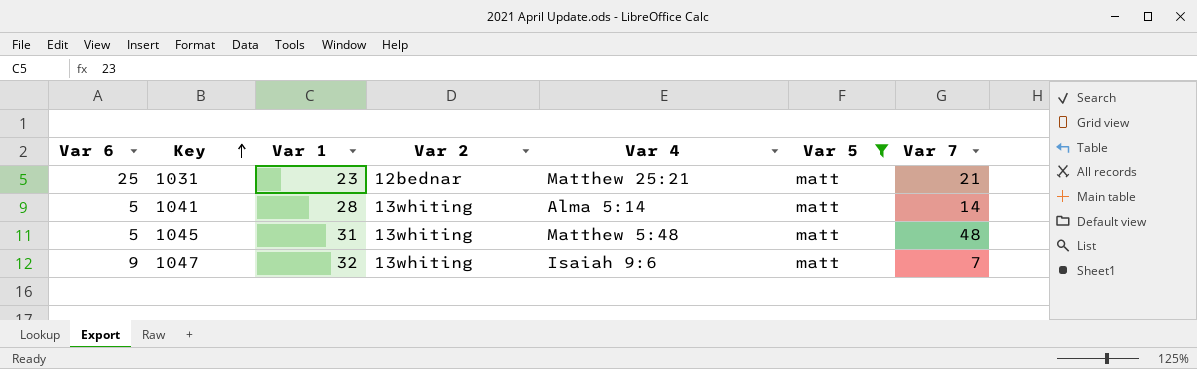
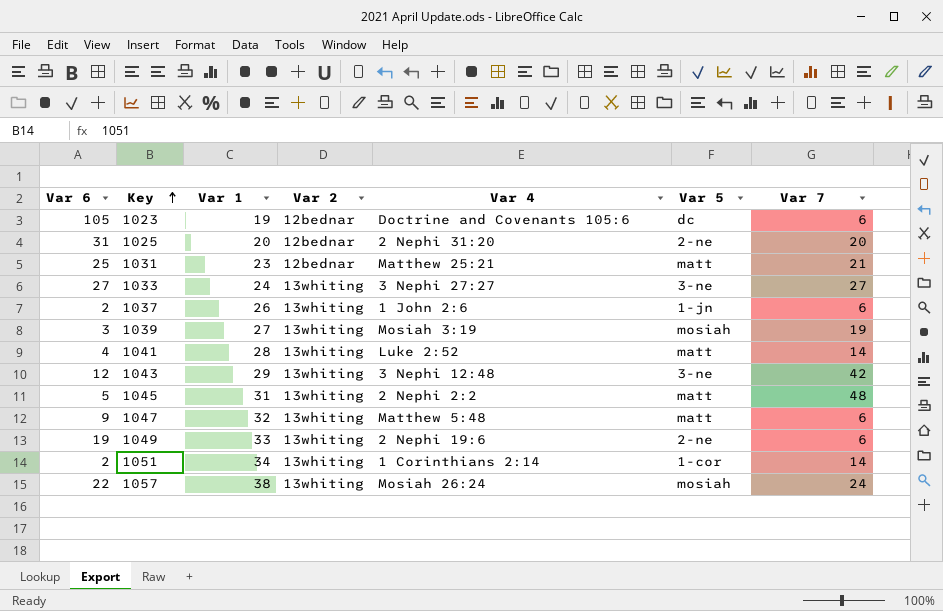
filter: Var 5 = matt -> none
1041 | Var 6: 5 -> 4
1041 | Var 4: Alma 5:14 -> Luke 2:52
1045 | Var 4: Matthew 5:48 -> 2 Nephi 2:2
1047 | Var 4: Isaiah 9:6 -> Matthew 5:48
1047 | Var 7: 7 -> 6

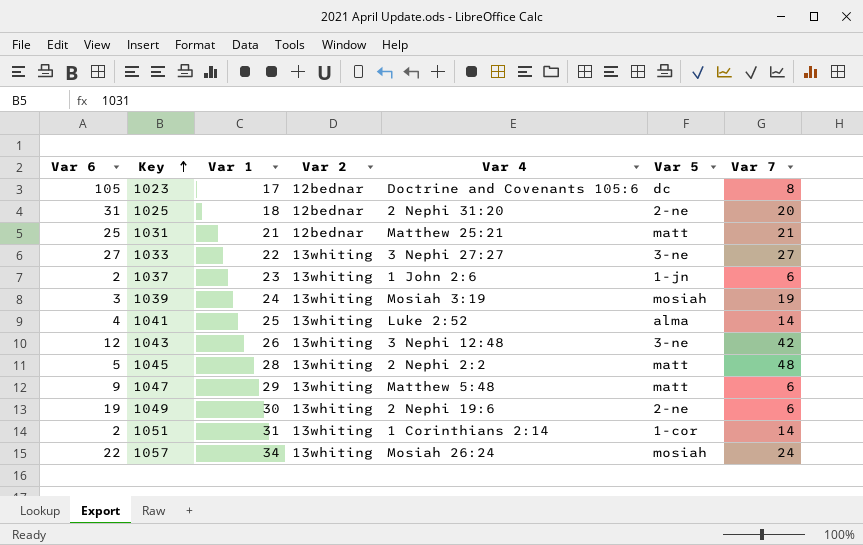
1023 | Var 1: 19 -> 17
1023 | Var 7: 6 -> 8
1025 | Var 1: 20 -> 18
1031 | Var 1: 23 -> 21
1033 | Var 1: 24 -> 22
1037 | Var 1: 26 -> 23
1039 | Var 1: 27 -> 24
1041 | Var 1: 28 -> 25
1041 | Var 5: matt -> alma
1043 | Var 1: 29 -> 26
1045 | Var 1: 31 -> 28
1047 | Var 1: 32 -> 29
1049 | Var 1: 33 -> 30
1051 | Var 1: 34 -> 31
1057 | Var 1: 38 -> 34

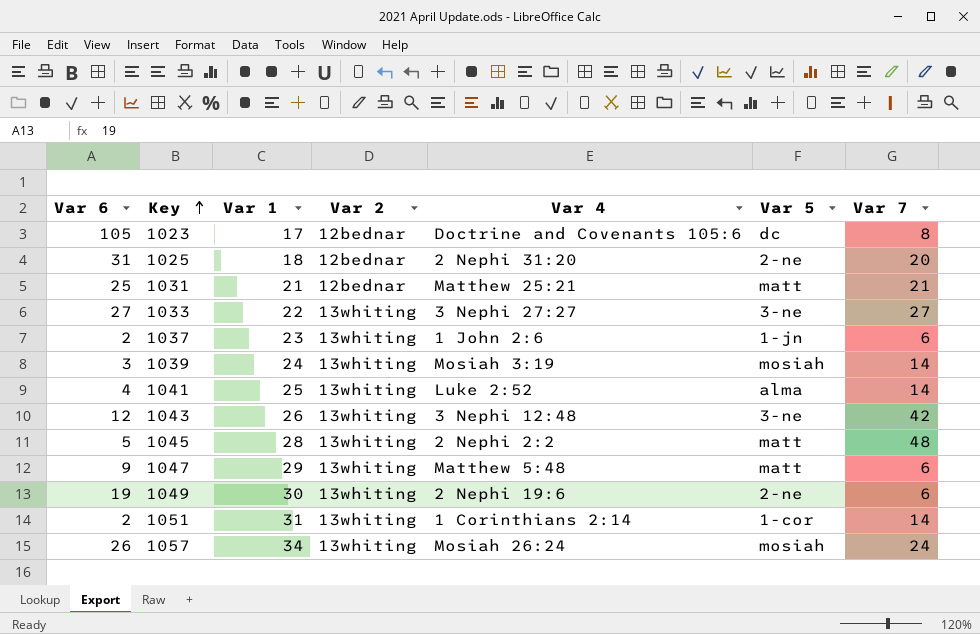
1039 | Var 7: 19 -> 14
1057 | Var 6: 22 -> 26

